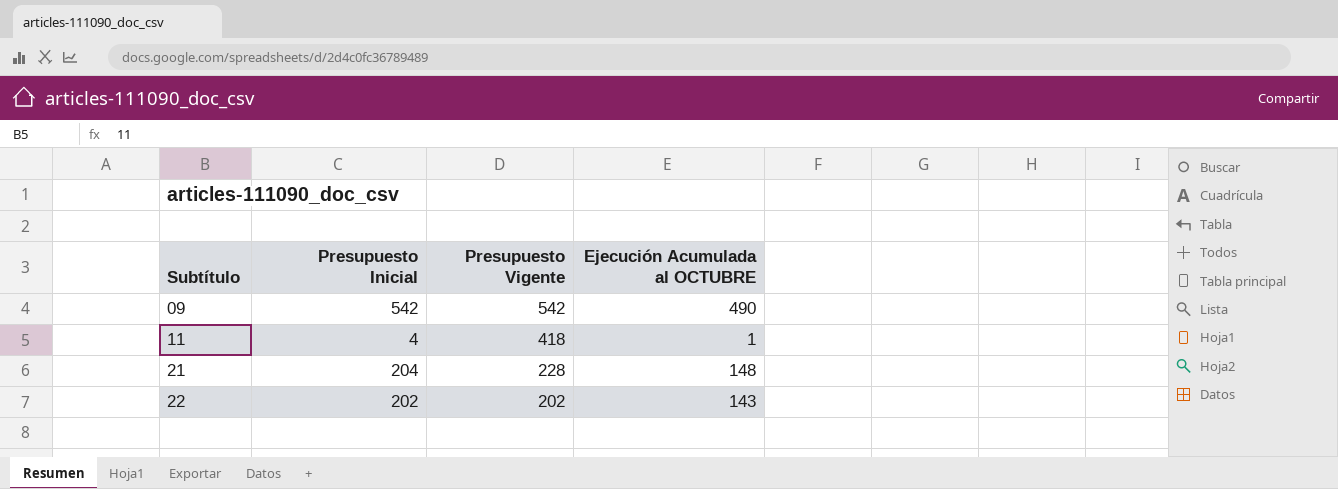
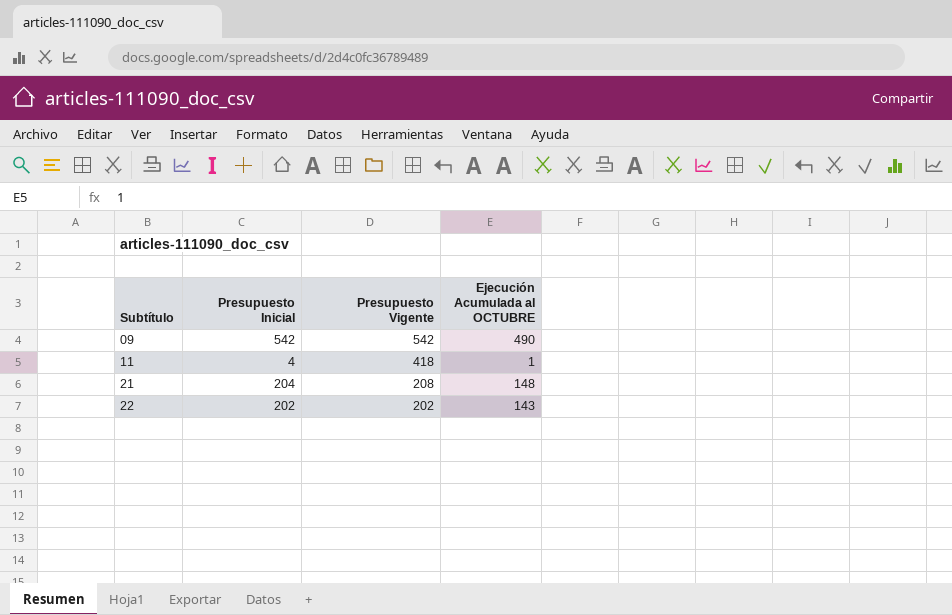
21 | Presupuesto Vigente: 228 -> 208

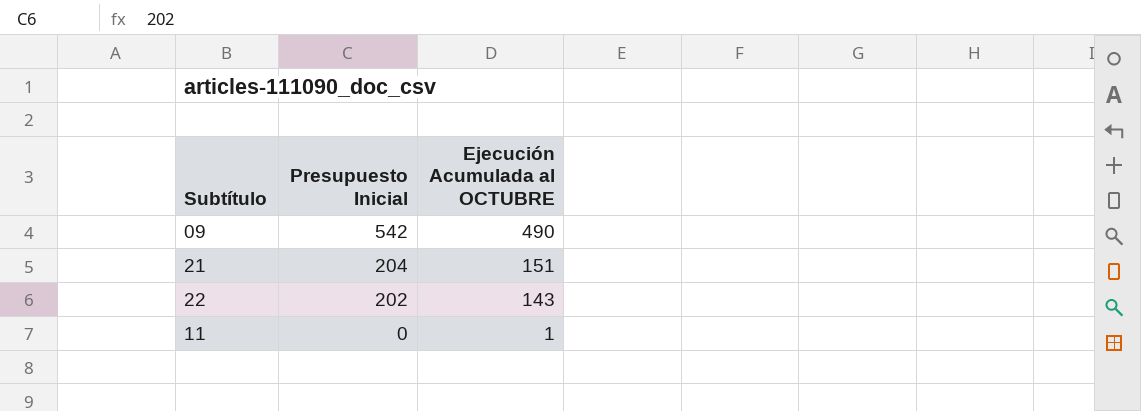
row order: Subtítulo ascending -> Presupuesto Inicial descending
column Presupuesto Vigente | position: 3 -> none
21 | Ejecución Acumulada al OCTUBRE: 148 -> 151
11 | Presupuesto Inicial: 4 -> 0

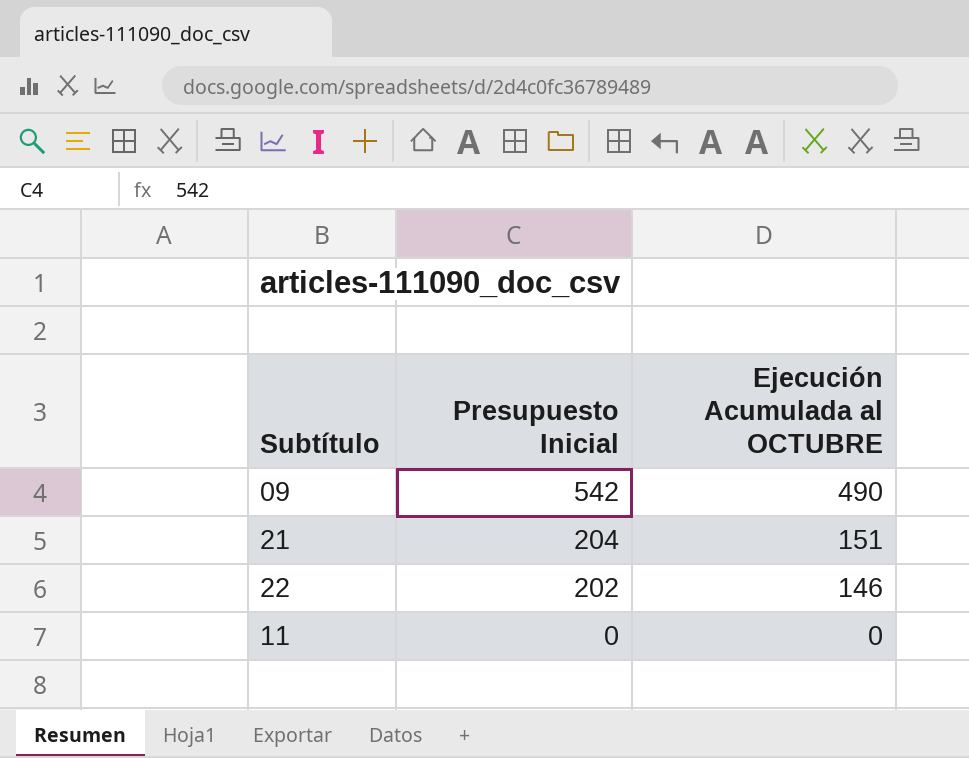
22 | Ejecución Acumulada al OCTUBRE: 143 -> 146
11 | Ejecución Acumulada al OCTUBRE: 1 -> 0

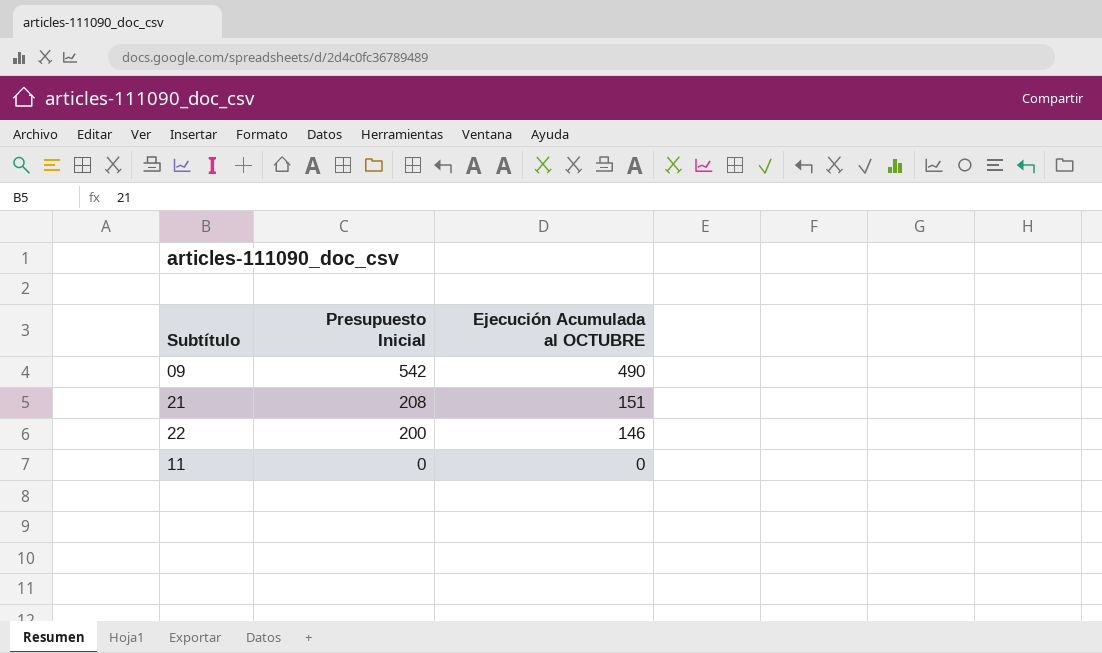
21 | Presupuesto Inicial: 204 -> 208
22 | Presupuesto Inicial: 202 -> 200

